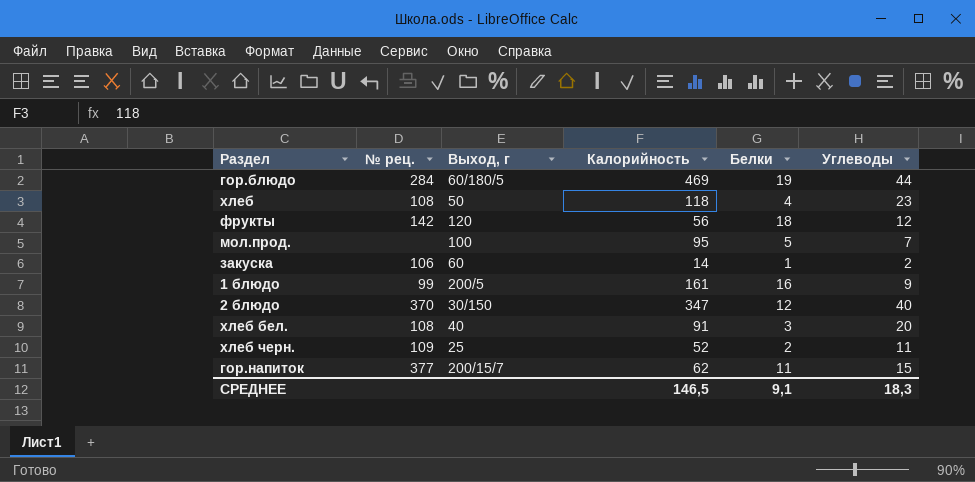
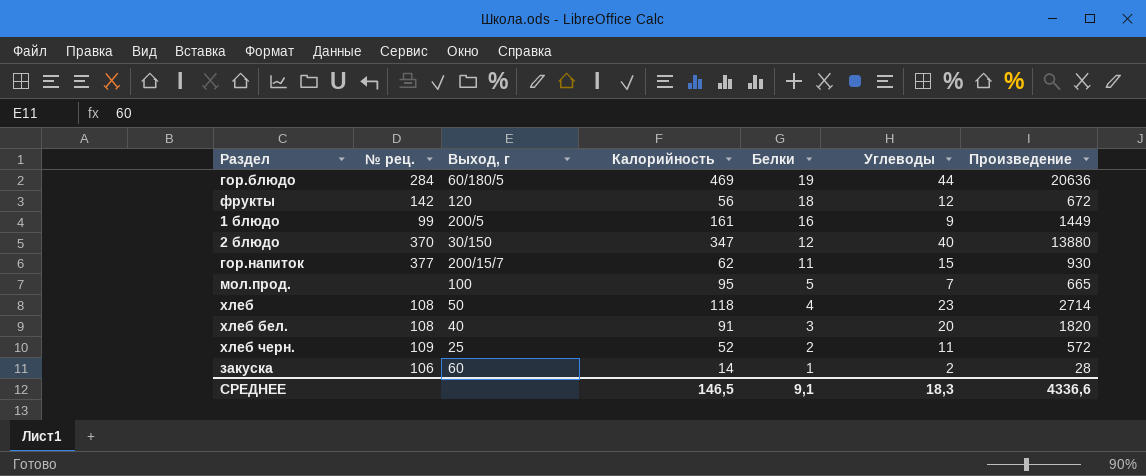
row order: none -> Белки descending
column Произведение | formula: none -> [Калорийность] * [Углеводы]

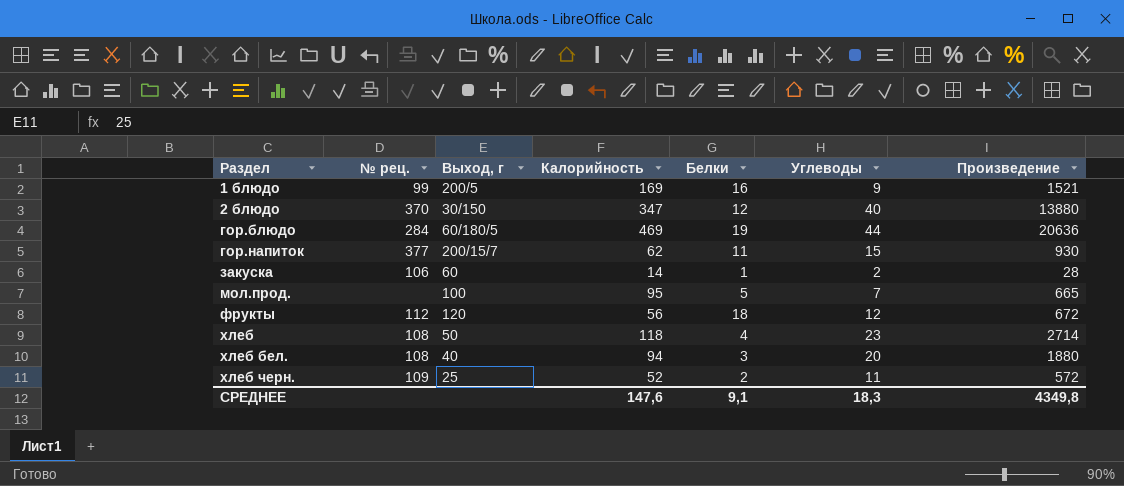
row order: Белки descending -> Раздел ascending
1 блюдо | Калорийность: 161 -> 169
1 блюдо | Произведение: 1449 -> 1521
фрукты | № рец.: 142 -> 112
хлеб бел. | Калорийность: 91 -> 94
хлеб бел. | Произведение: 1820 -> 1880
СРЕДНЕЕ | Калорийность: 146,5 -> 147,6
СРЕДНЕЕ | Произведение: 4336,6 -> 4349,8

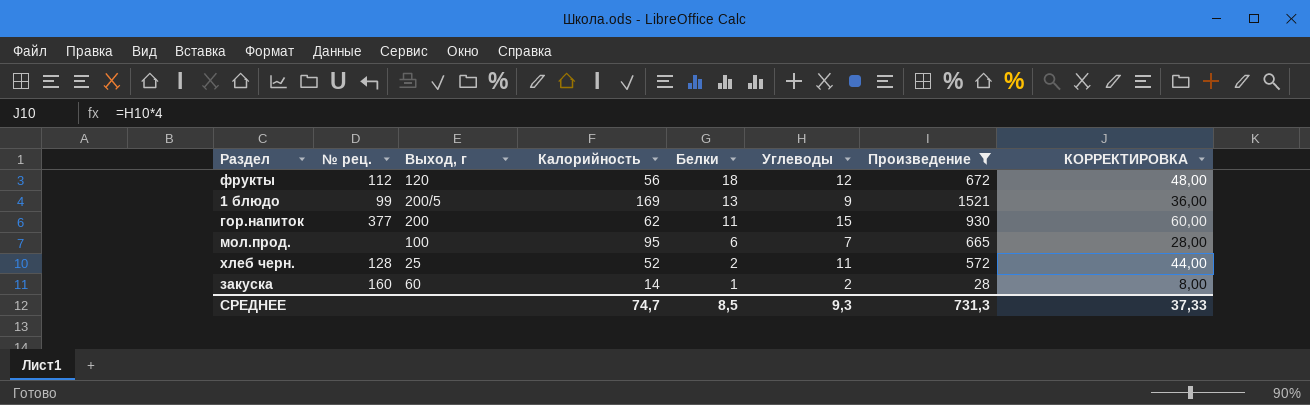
filter: none -> Произведение <= 1521
row order: Раздел ascending -> Белки descending
column КОРРЕКТИРОВКА | formula: none -> [Углеводы] * 4
1 блюдо | Белки: 16 -> 13
гор.напиток | Выход, г: 200/15/7 -> 200
мол.прод. | Белки: 5 -> 6
хлеб черн. | № рец.: 109 -> 128
закуска | № рец.: 106 -> 160
СРЕДНЕЕ | Калорийность: 147,6 -> 74,7
СРЕДНЕЕ | Белки: 9,1 -> 8,5
СРЕДНЕЕ | Углеводы: 18,3 -> 9,3
СРЕДНЕЕ | Произведение: 4349,8 -> 731,3

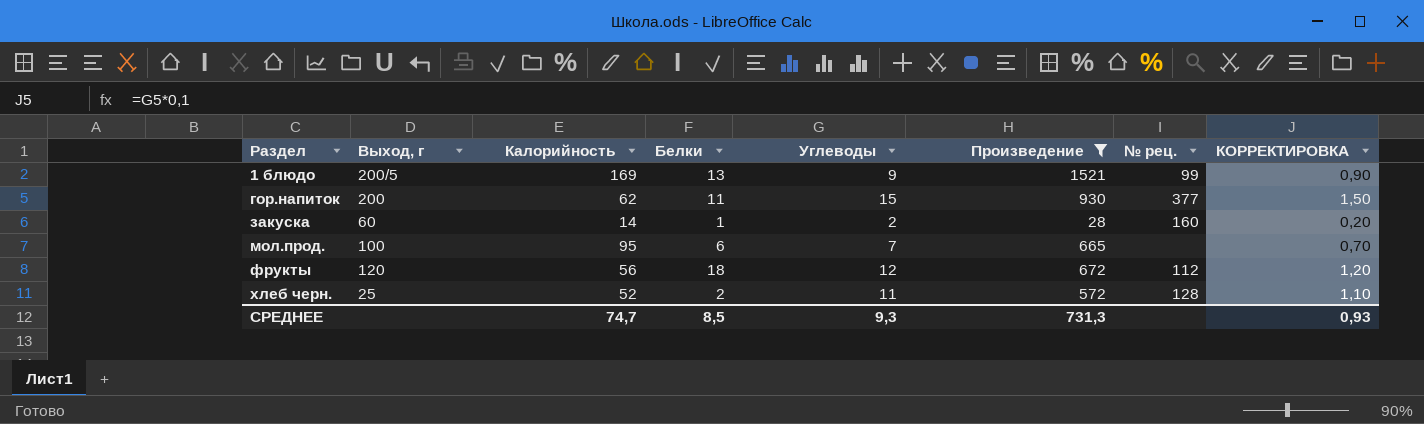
row order: Белки descending -> Раздел ascending
column № рец. | position: 2 -> 7
column КОРРЕКТИРОВКА | formula: [Углеводы] * 4 -> [Углеводы] * 0,1
СРЕДНЕЕ | КОРРЕКТИРОВКА: 37,33 -> 0,93

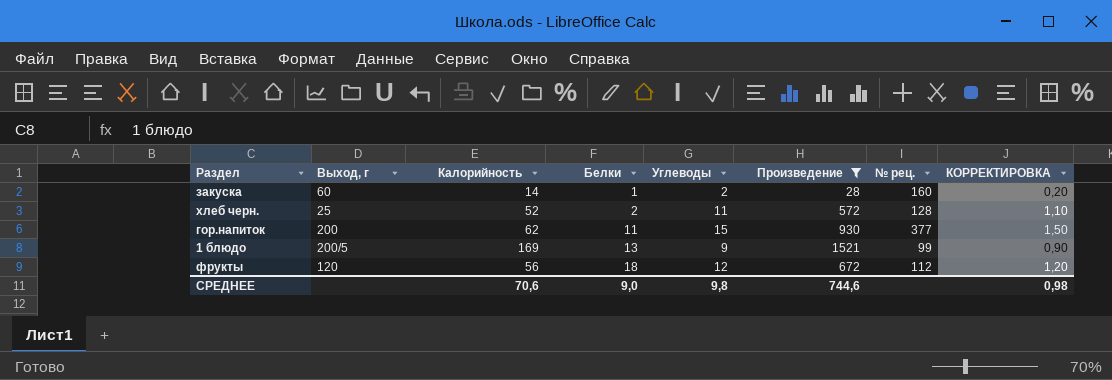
row order: Раздел ascending -> Белки ascending
row мол.прод.: 100 | 95 | 6 | 7 | 665 | none | 0,70 -> none
СРЕДНЕЕ | Калорийность: 74,7 -> 70,6
СРЕДНЕЕ | Белки: 8,5 -> 9,0
СРЕДНЕЕ | Углеводы: 9,3 -> 9,8
СРЕДНЕЕ | Произведение: 731,3 -> 744,6
СРЕДНЕЕ | КОРРЕКТИРОВКА: 0,93 -> 0,98

